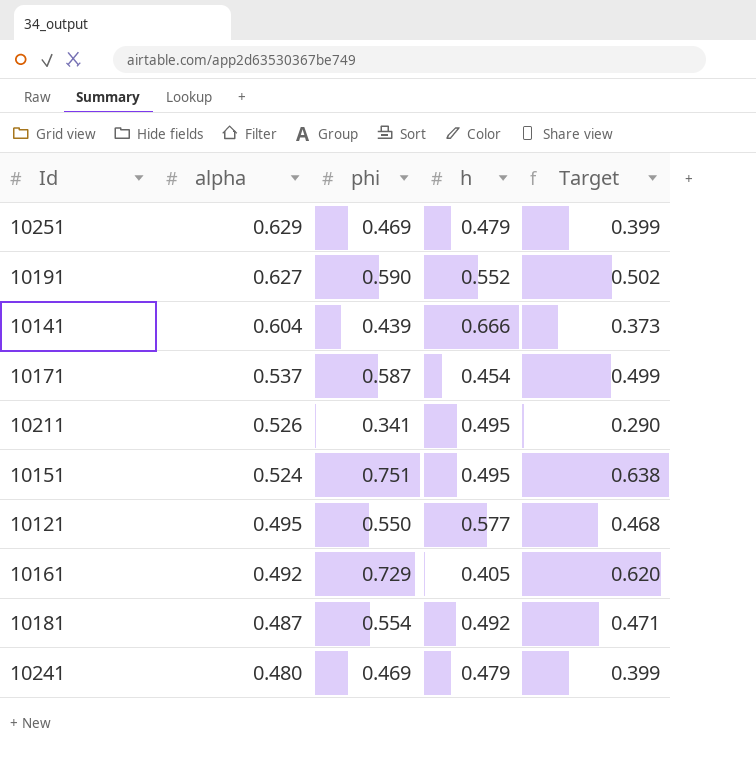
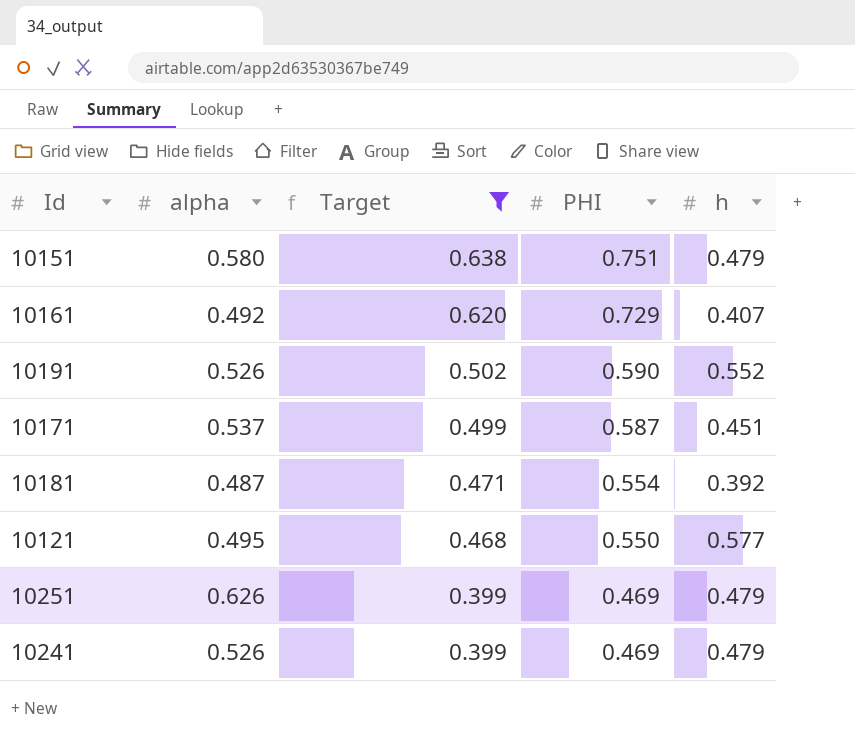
filter: none -> Target >= 0.399
row order: alpha descending -> Target descending
column Target | position: 5 -> 3
column name: phi -> PHI
10151 | alpha: 0.524 -> 0.580
10151 | h: 0.495 -> 0.479
10161 | h: 0.405 -> 0.407
10191 | alpha: 0.627 -> 0.526
10171 | h: 0.454 -> 0.451
10181 | h: 0.492 -> 0.392
10251 | alpha: 0.629 -> 0.626
10241 | alpha: 0.480 -> 0.526

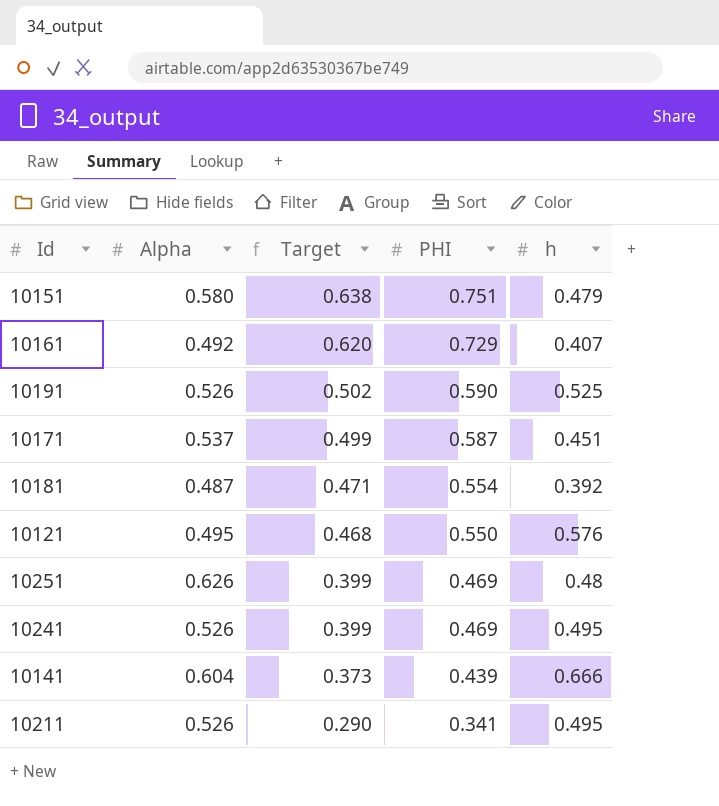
filter: Target >= 0.399 -> none
column name: alpha -> Alpha
10191 | h: 0.552 -> 0.525
10121 | h: 0.577 -> 0.576
10251 | h: 0.479 -> 0.48
10241 | h: 0.479 -> 0.495

